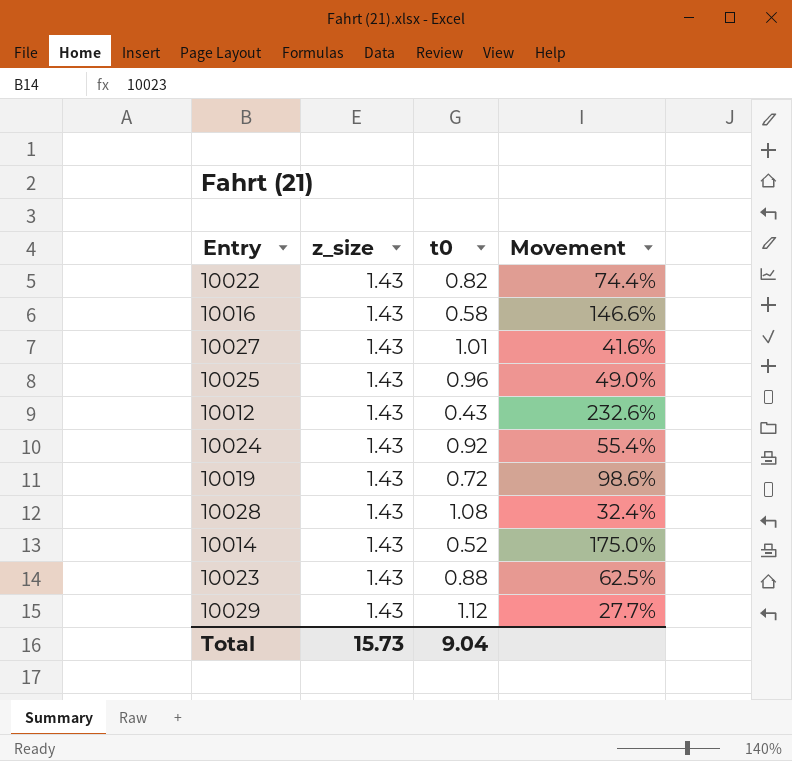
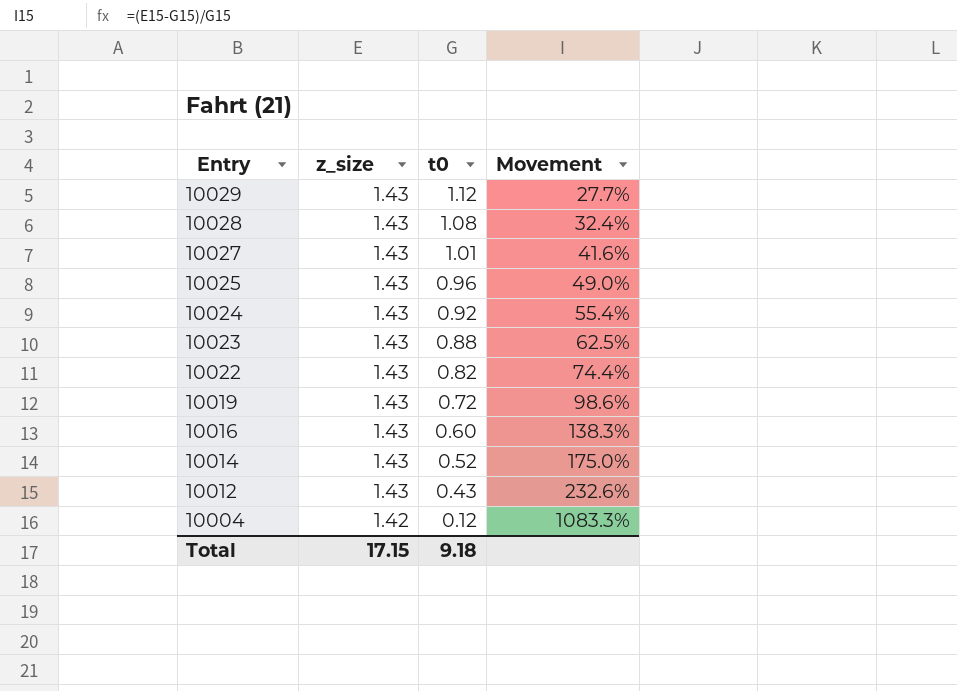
row order: none -> Entry descending
10016 | t0: 0.58 -> 0.60
10016 | Movement: 146.6% -> 138.3%
row 10004: none -> 1.42 | 0.12 | 1083.3%
Total | z_size: 15.73 -> 17.15
Total | t0: 9.04 -> 9.18

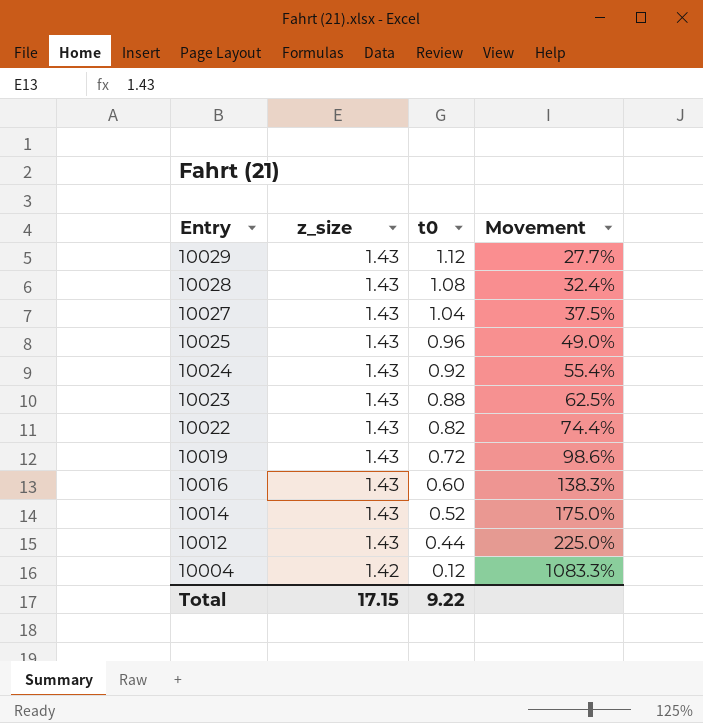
10027 | t0: 1.01 -> 1.04
10027 | Movement: 41.6% -> 37.5%
10012 | t0: 0.43 -> 0.44
10012 | Movement: 232.6% -> 225.0%
Total | t0: 9.18 -> 9.22

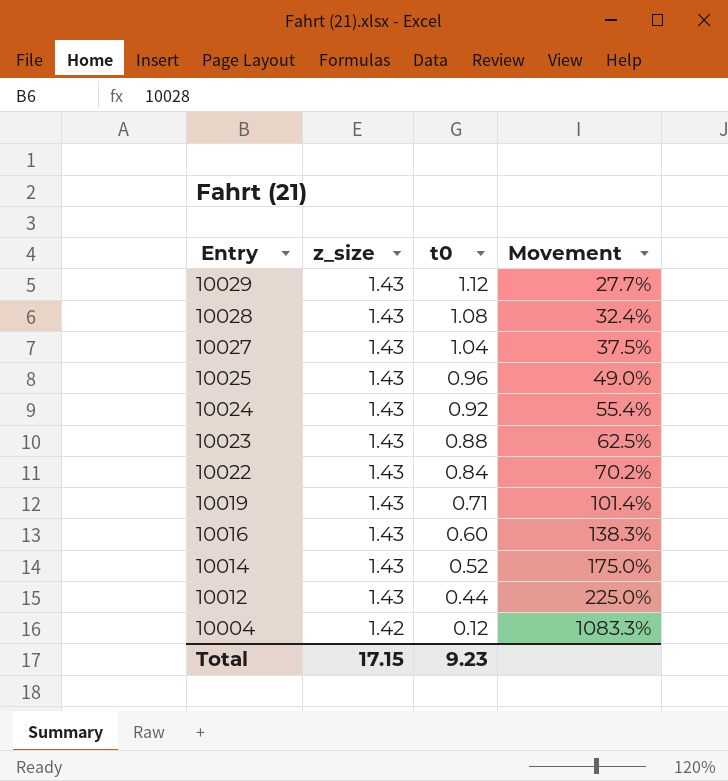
10022 | t0: 0.82 -> 0.84
10022 | Movement: 74.4% -> 70.2%
10019 | t0: 0.72 -> 0.71
10019 | Movement: 98.6% -> 101.4%
Total | t0: 9.22 -> 9.23

